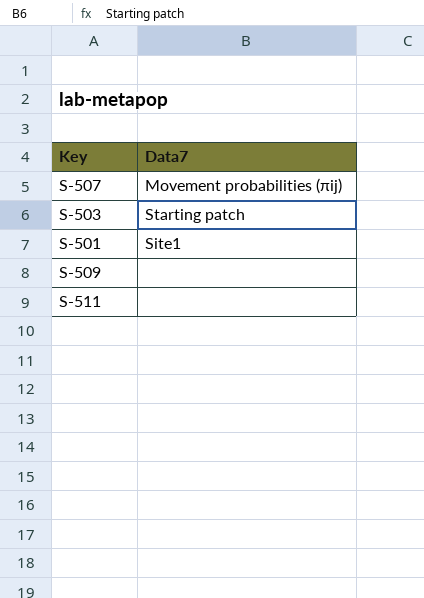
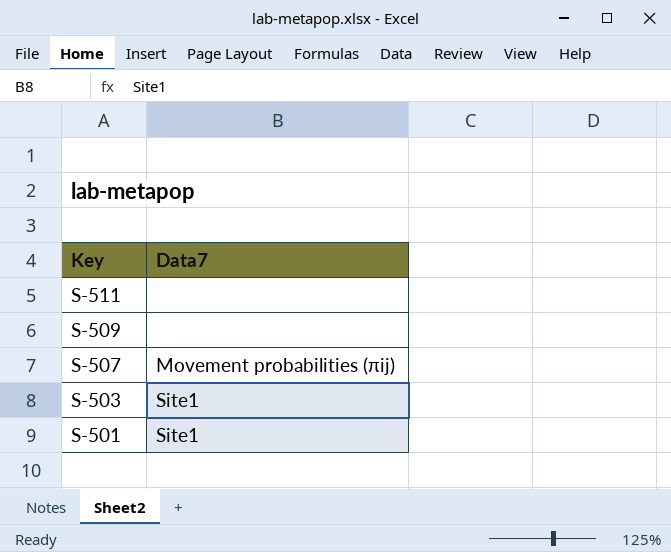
row order: none -> Key descending
S-503 | Data7: Starting patch -> Site1

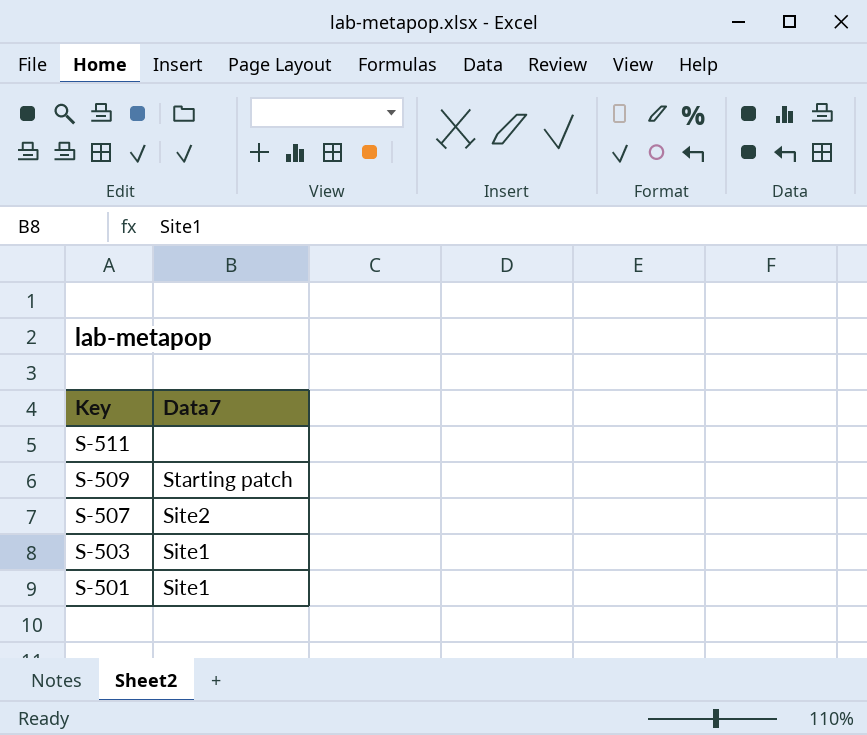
S-509 | Data7: none -> Starting patch
S-507 | Data7: Movement probabilities (πij) -> Site2

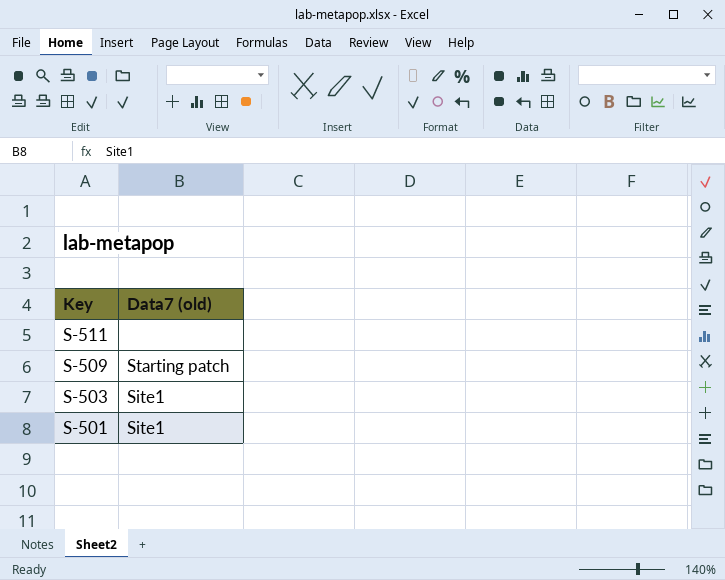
column name: Data7 -> Data7 (old)
row S-507: Site2 -> none

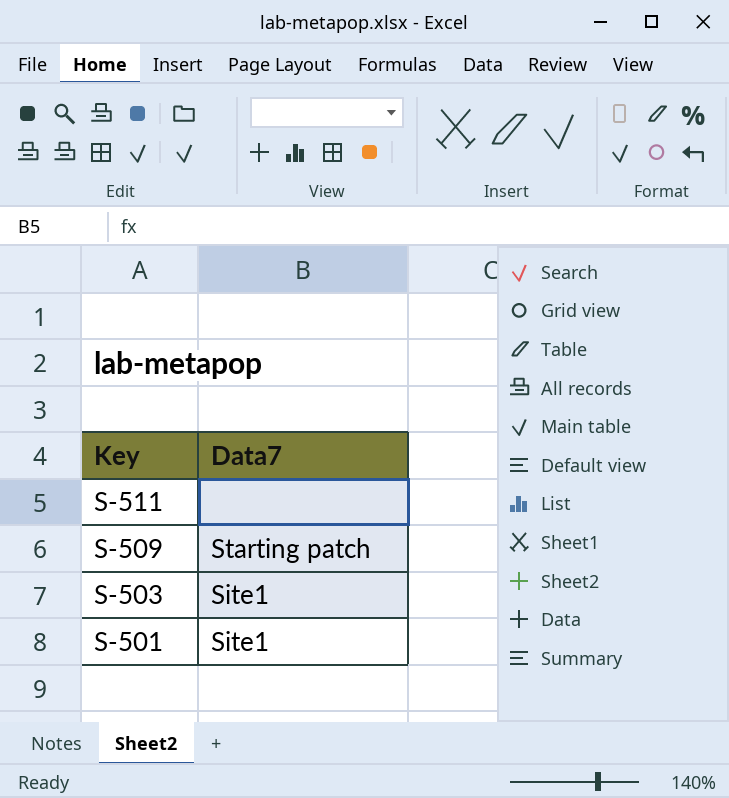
column name: Data7 (old) -> Data7

